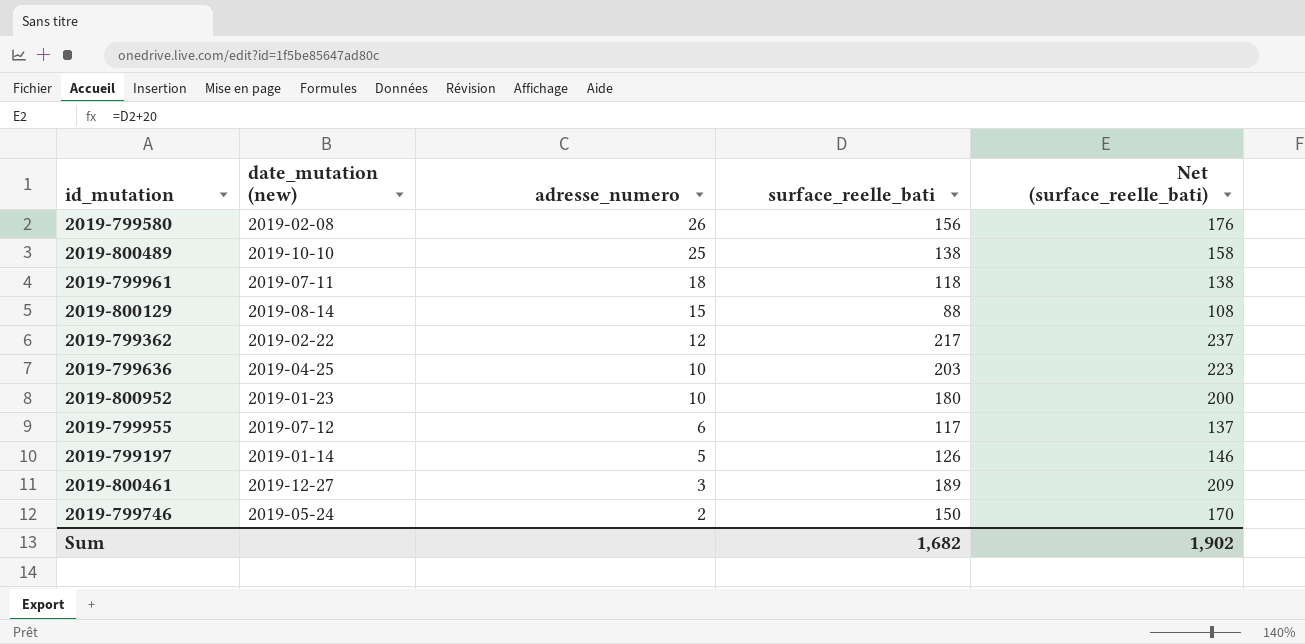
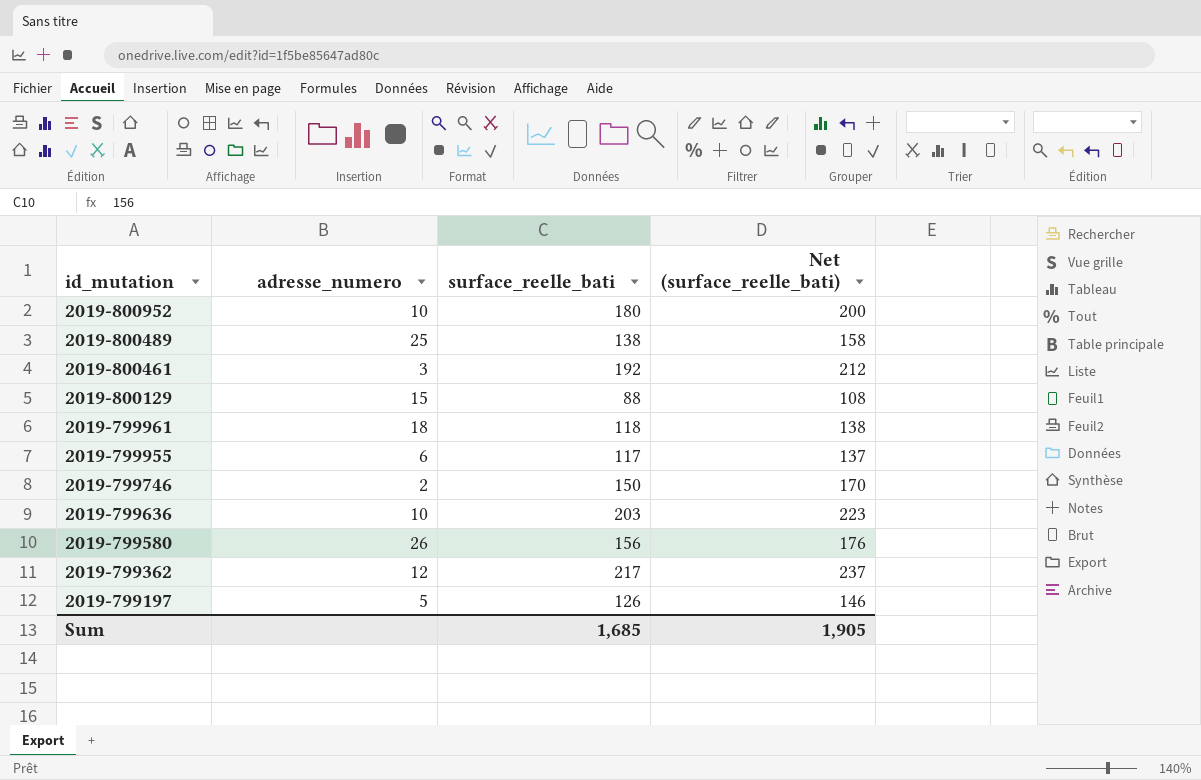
row order: adresse_numero descending -> id_mutation descending
column date_mutation (new) | position: 2 -> none
2019-800461 | surface_reelle_bati: 189 -> 192
2019-800461 | Net (surface_reelle_bati): 209 -> 212
Sum | surface_reelle_bati: 1,682 -> 1,685
Sum | Net (surface_reelle_bati): 1,902 -> 1,905

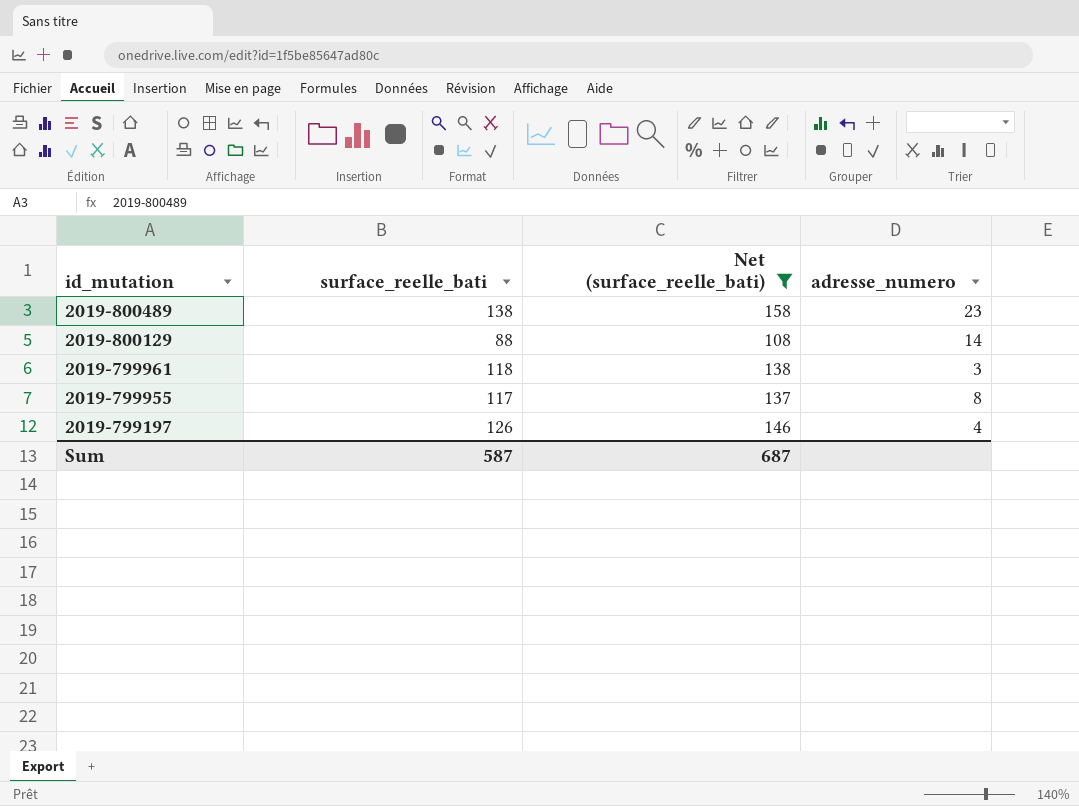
filter: none -> Net (surface_reelle_bati) <= 158
column adresse_numero | position: 2 -> 4
2019-800489 | adresse_numero: 25 -> 23
2019-800129 | adresse_numero: 15 -> 14
2019-799961 | adresse_numero: 18 -> 3
2019-799955 | adresse_numero: 6 -> 8
2019-799197 | adresse_numero: 5 -> 4
Sum | surface_reelle_bati: 1,685 -> 587
Sum | Net (surface_reelle_bati): 1,905 -> 687

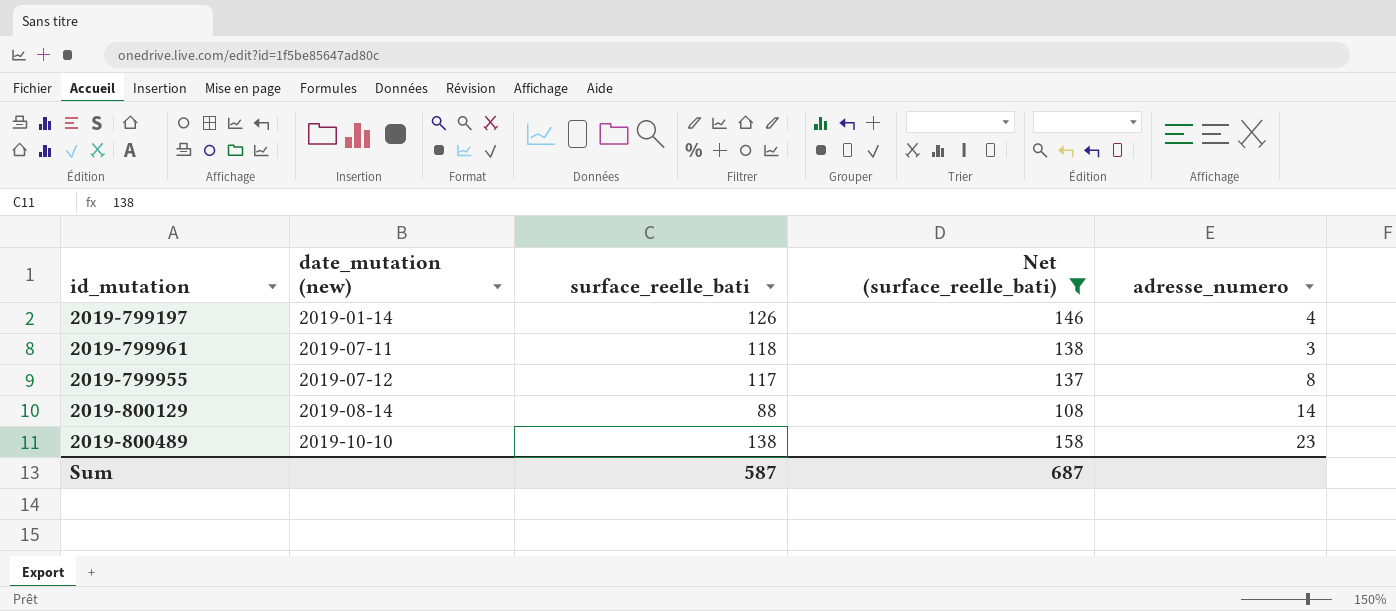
row order: id_mutation descending -> date_mutation (new) ascending
column date_mutation (new) | position: none -> 2

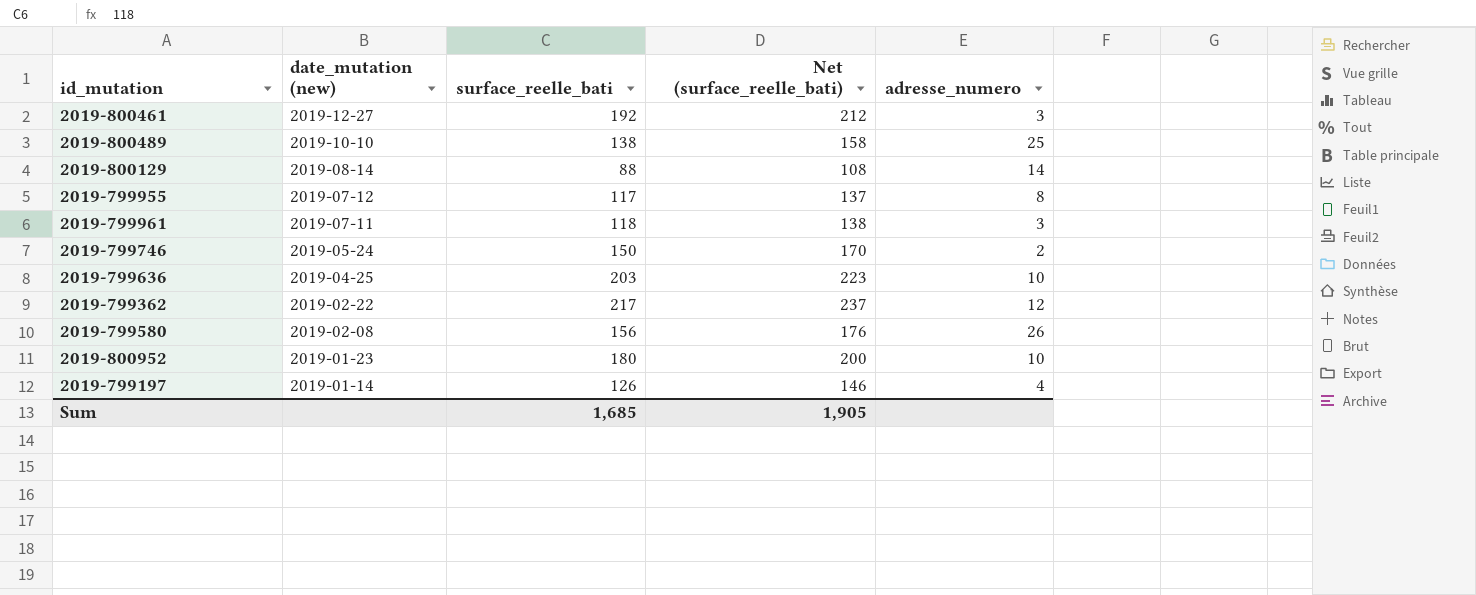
filter: Net (surface_reelle_bati) <= 158 -> none
row order: date_mutation (new) ascending -> date_mutation (new) descending
2019-800489 | adresse_numero: 23 -> 25
Sum | surface_reelle_bati: 587 -> 1,685
Sum | Net (surface_reelle_bati): 687 -> 1,905

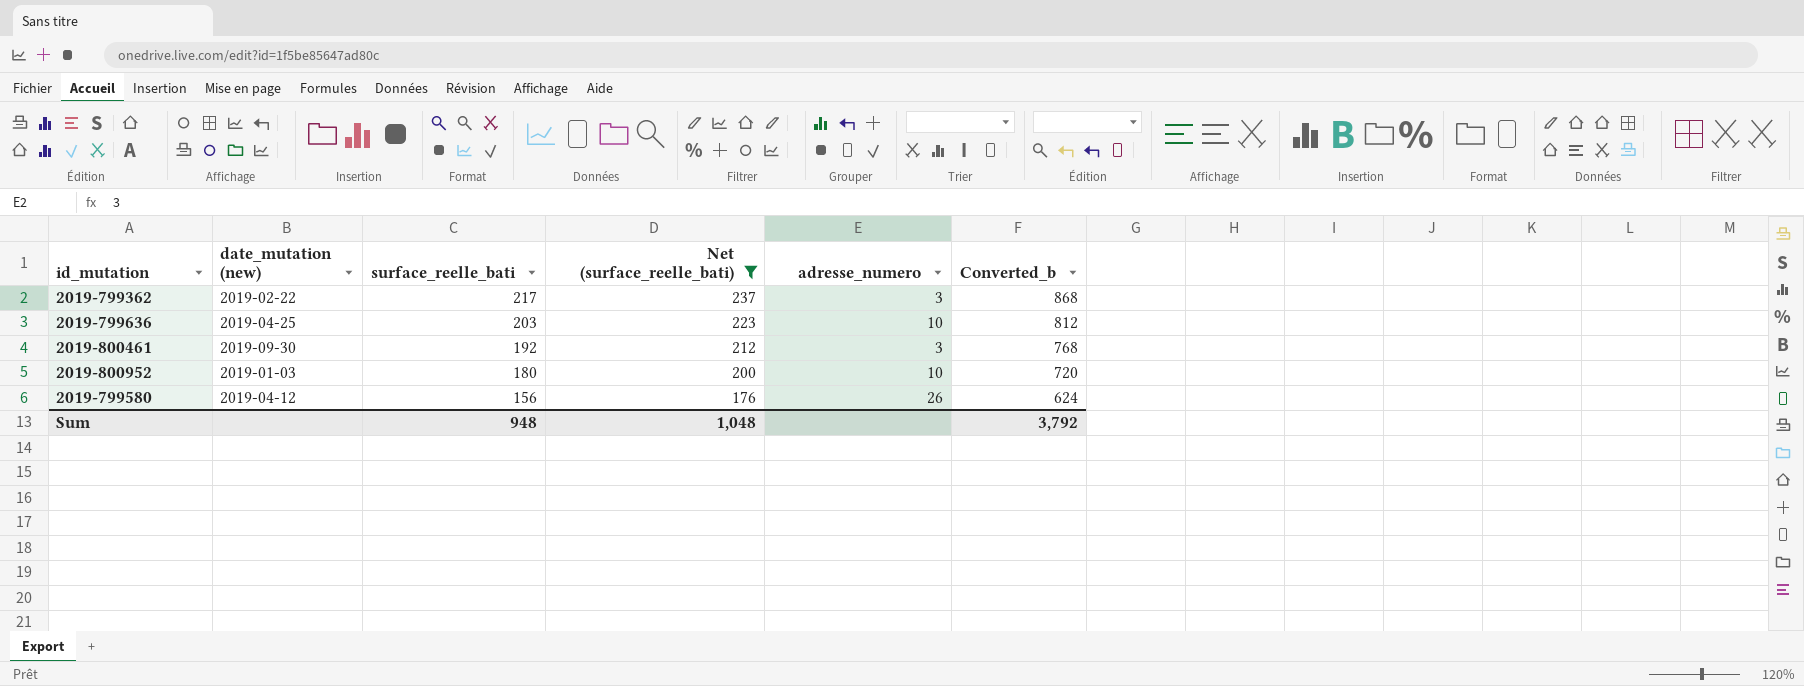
filter: none -> Net (surface_reelle_bati) >= 176
row order: date_mutation (new) descending -> surface_reelle_bati descending
column Converted_b | formula: none -> [surface_reelle_bati] * 4
2019-799362 | adresse_numero: 12 -> 3
2019-800461 | date_mutation (new): 2019-12-27 -> 2019-09-30
2019-800952 | date_mutation (new): 2019-01-23 -> 2019-01-03
2019-799580 | date_mutation (new): 2019-02-08 -> 2019-04-12
Sum | surface_reelle_bati: 1,685 -> 948
Sum | Net (surface_reelle_bati): 1,905 -> 1,048

